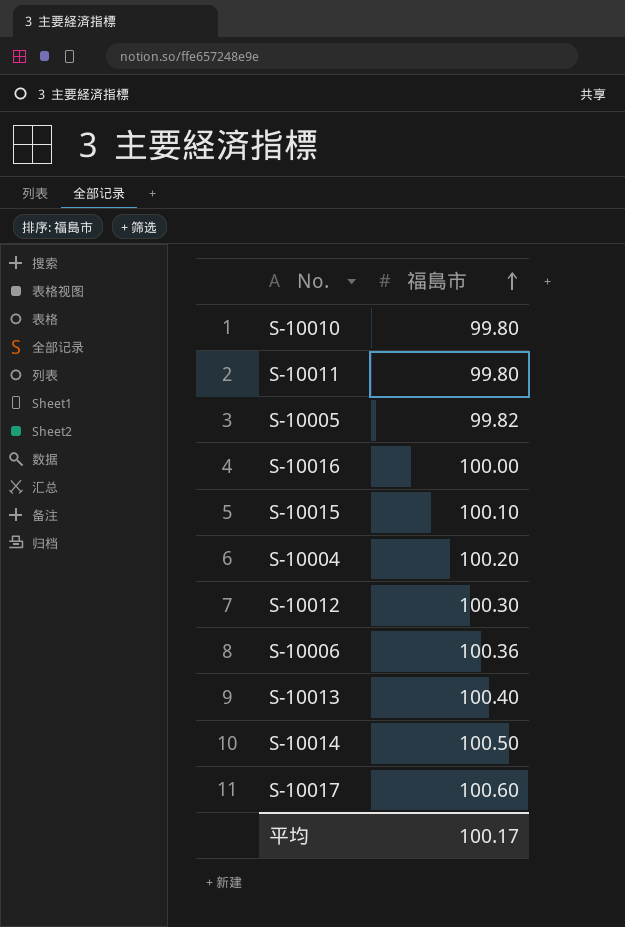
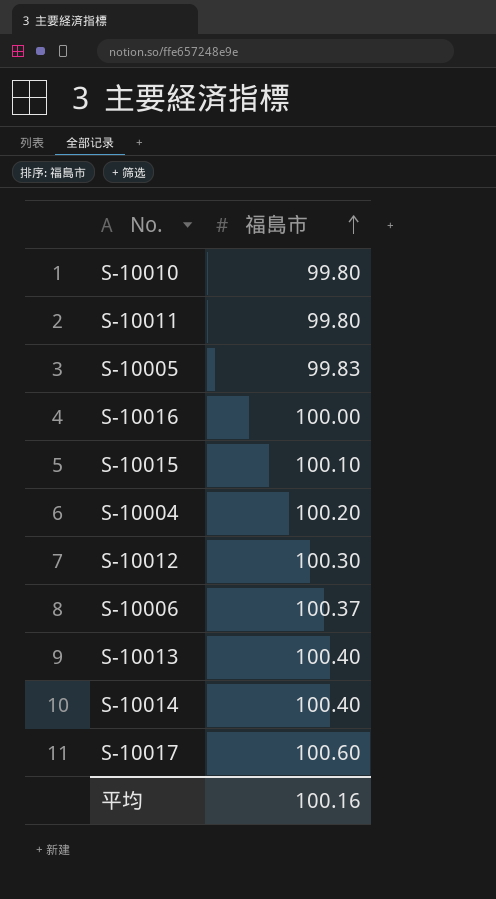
S-10005 | 福島市: 99.82 -> 99.83
S-10006 | 福島市: 100.36 -> 100.37
S-10014 | 福島市: 100.50 -> 100.40
平均 | 福島市: 100.17 -> 100.16

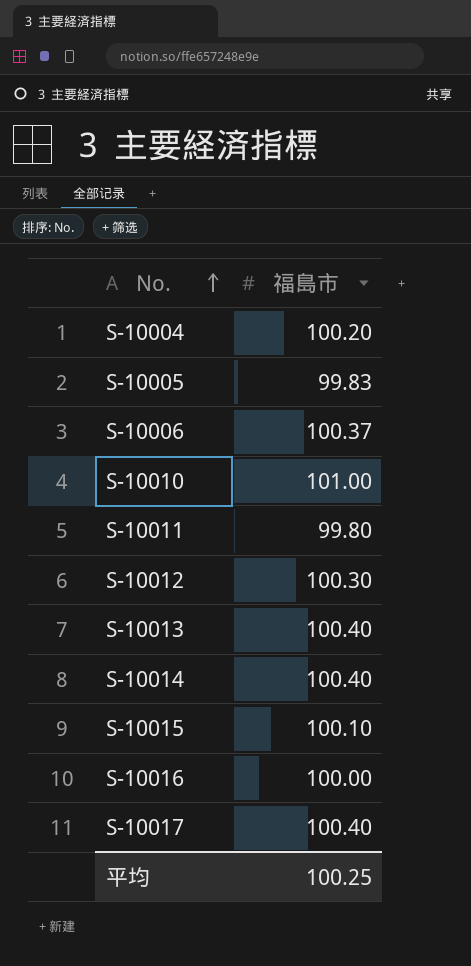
row order: 福島市 ascending -> No. ascending
S-10010 | 福島市: 99.80 -> 101.00
S-10017 | 福島市: 100.60 -> 100.40
平均 | 福島市: 100.16 -> 100.25

